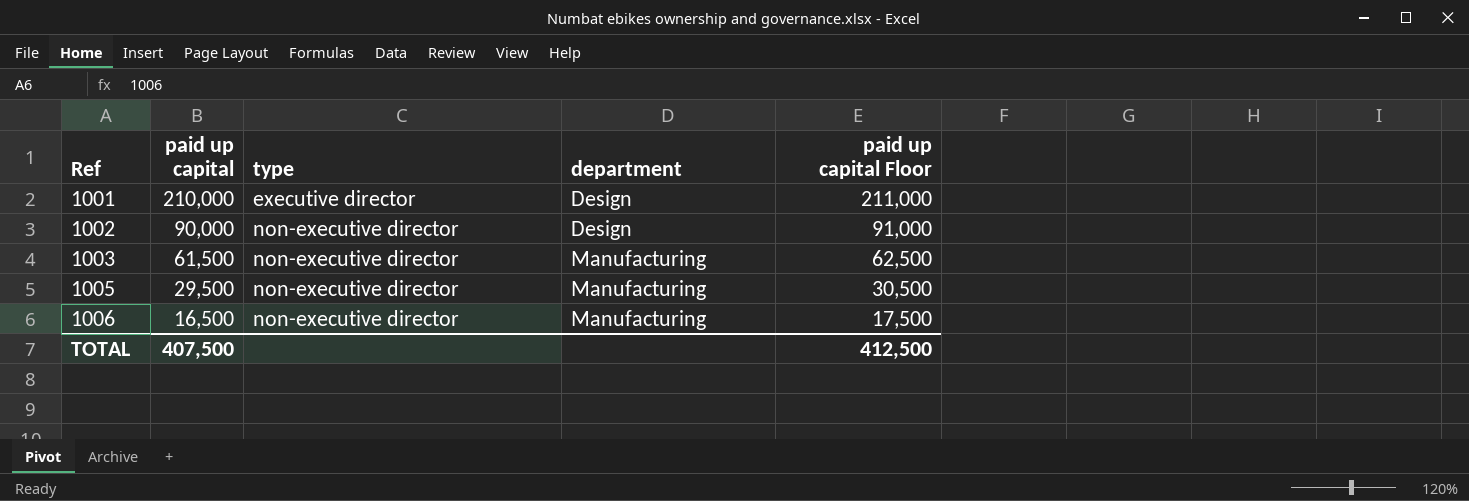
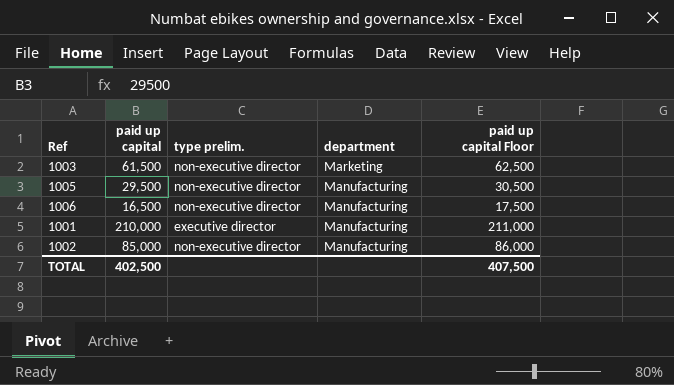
row order: Ref ascending -> department descending
column name: type -> type prelim.
1003 | department: Manufacturing -> Marketing
1001 | department: Design -> Manufacturing
1002 | paid up capital: 90,000 -> 85,000
1002 | department: Design -> Manufacturing
1002 | paid up capital Floor: 91,000 -> 86,000
TOTAL | paid up capital: 407,500 -> 402,500
TOTAL | paid up capital Floor: 412,500 -> 407,500

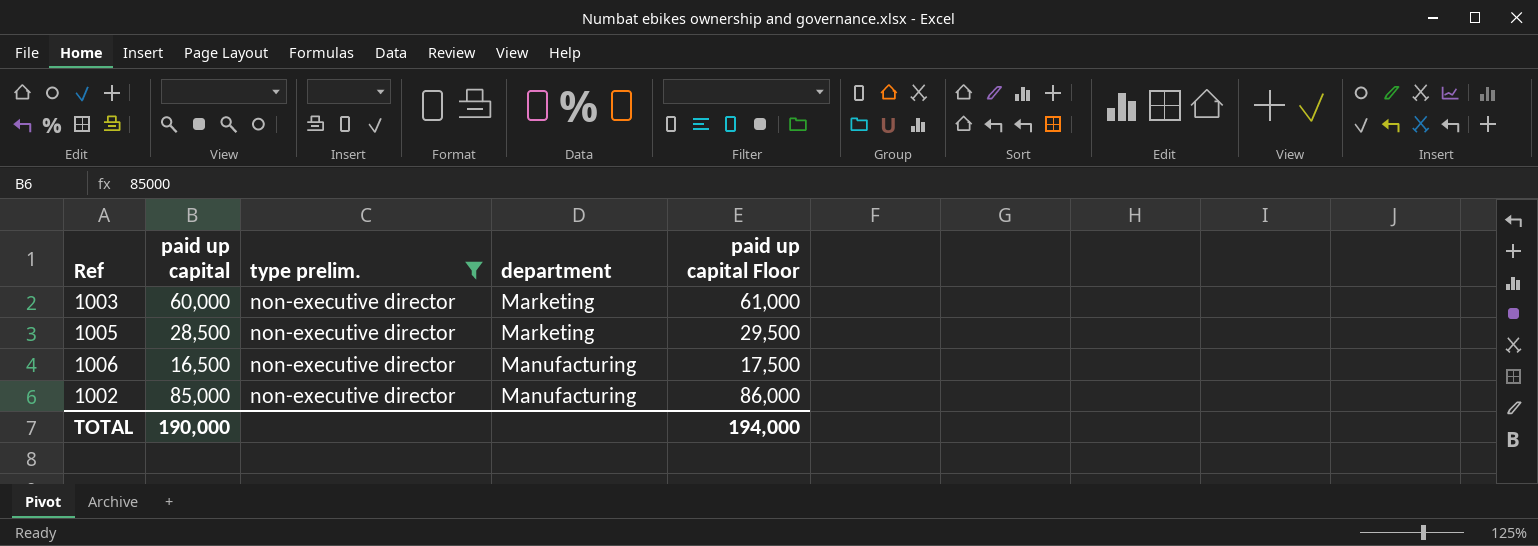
filter: none -> type prelim. = non-executive director
1003 | paid up capital: 61,500 -> 60,000
1003 | paid up capital Floor: 62,500 -> 61,000
1005 | paid up capital: 29,500 -> 28,500
1005 | department: Manufacturing -> Marketing
1005 | paid up capital Floor: 30,500 -> 29,500
TOTAL | paid up capital: 402,500 -> 190,000
TOTAL | paid up capital Floor: 407,500 -> 194,000

